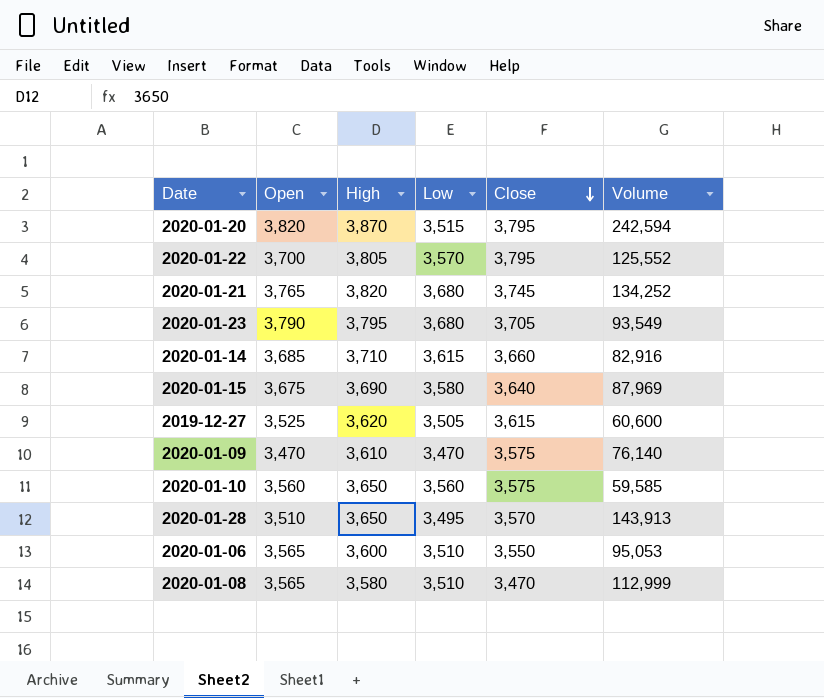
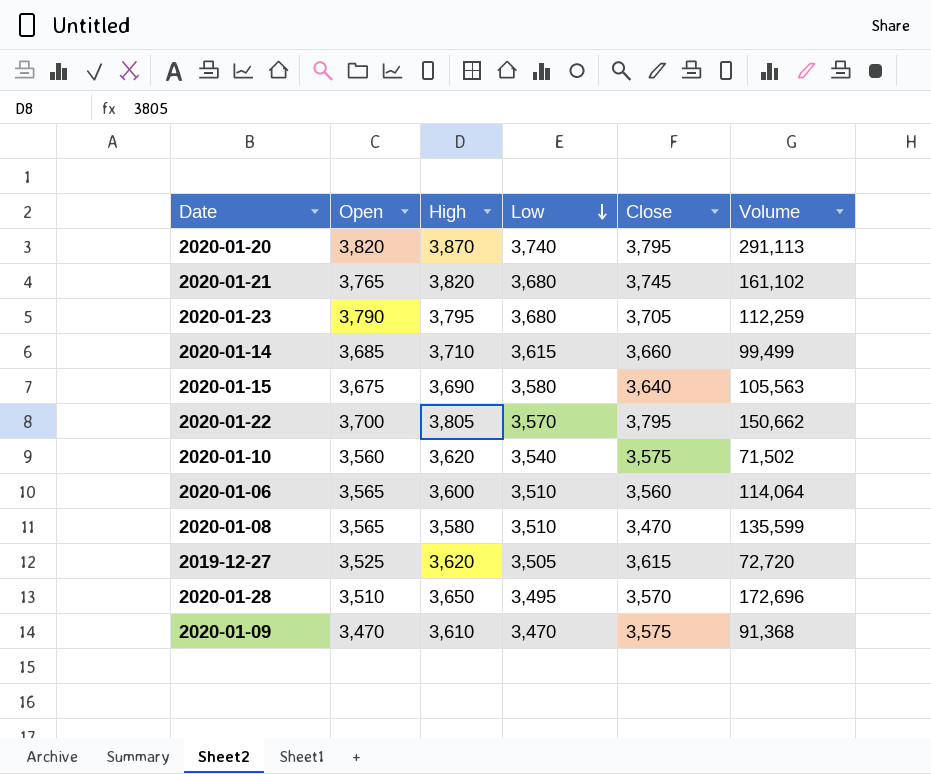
row order: Close descending -> Low descending
2020-01-20 | Low: 3,515 -> 3,740
2020-01-20 | Volume: 242,594 -> 291,113
2020-01-21 | Volume: 134,252 -> 161,102
2020-01-23 | Volume: 93,549 -> 112,259
2020-01-14 | Volume: 82,916 -> 99,499
2020-01-15 | Volume: 87,969 -> 105,563
2020-01-22 | Volume: 125,552 -> 150,662
2020-01-10 | High: 3,650 -> 3,620
2020-01-10 | Low: 3,560 -> 3,540
2020-01-10 | Volume: 59,585 -> 71,502
2020-01-06 | Close: 3,550 -> 3,560
2020-01-06 | Volume: 95,053 -> 114,064
2020-01-08 | Volume: 112,999 -> 135,599
2019-12-27 | Volume: 60,600 -> 72,720
2020-01-28 | Volume: 143,913 -> 172,696
2020-01-09 | Volume: 76,140 -> 91,368

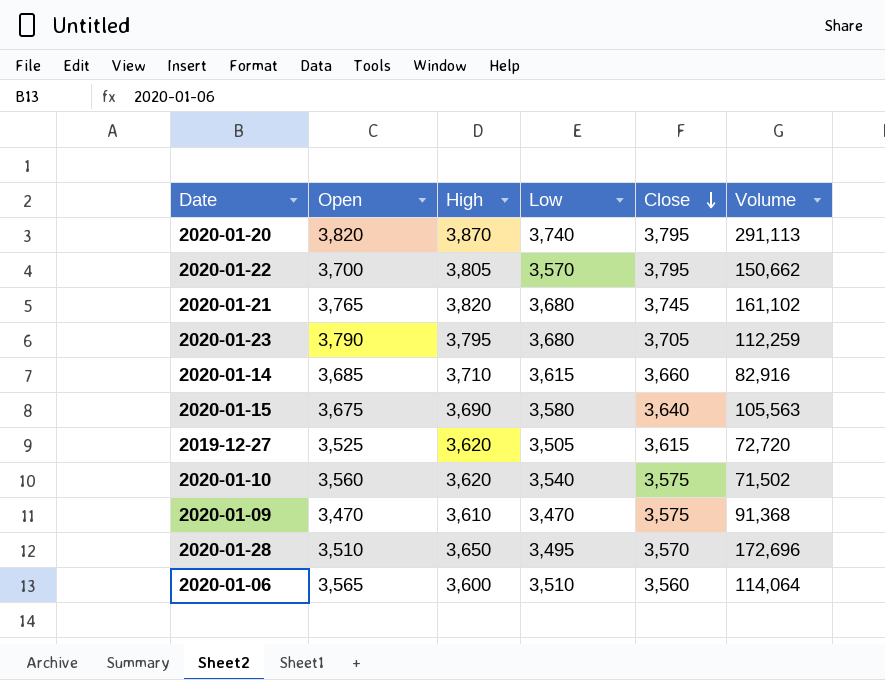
row order: Low descending -> Close descending
row 2020-01-08: 3,565 | 3,580 | 3,510 | 3,470 | 135,599 -> none
2020-01-14 | Volume: 99,499 -> 82,916

